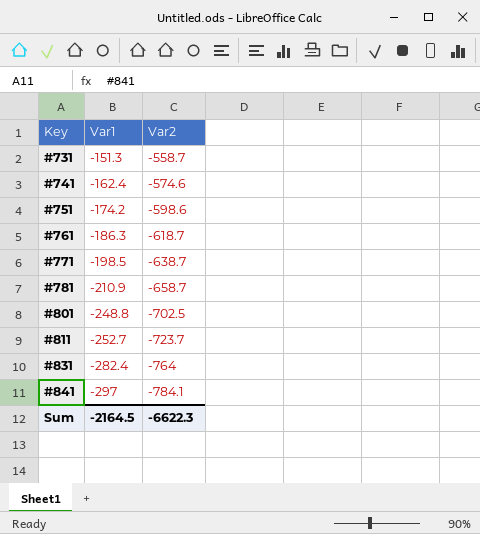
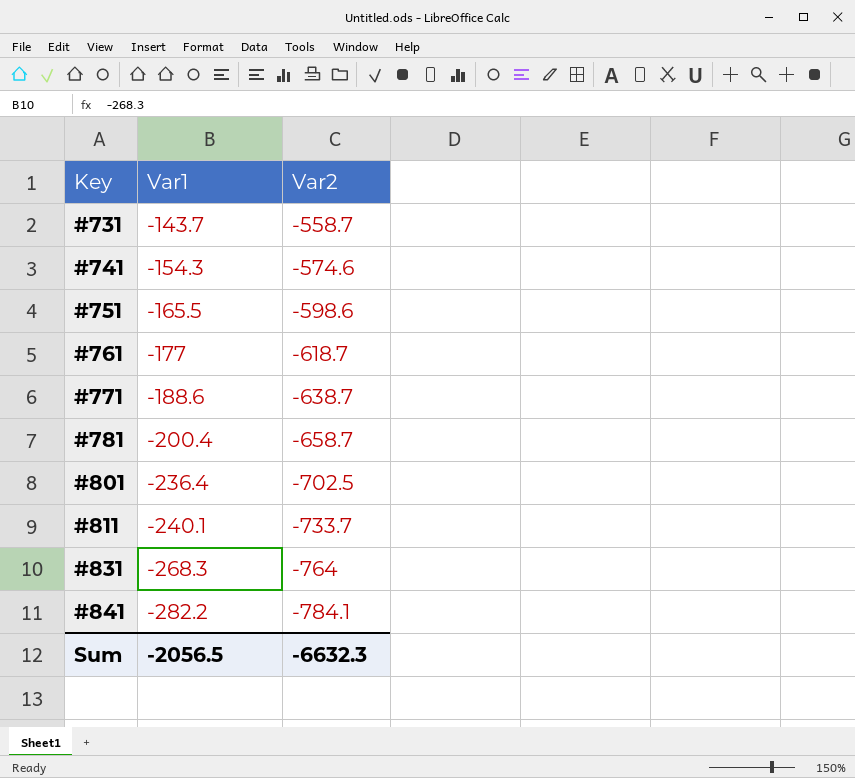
#731 | Var1: -151.3 -> -143.7
#741 | Var1: -162.4 -> -154.3
#751 | Var1: -174.2 -> -165.5
#761 | Var1: -186.3 -> -177
#771 | Var1: -198.5 -> -188.6
#781 | Var1: -210.9 -> -200.4
#801 | Var1: -248.8 -> -236.4
#811 | Var1: -252.7 -> -240.1
#811 | Var2: -723.7 -> -733.7
#831 | Var1: -282.4 -> -268.3
#841 | Var1: -297 -> -282.2
Sum | Var1: -2164.5 -> -2056.5
Sum | Var2: -6622.3 -> -6632.3

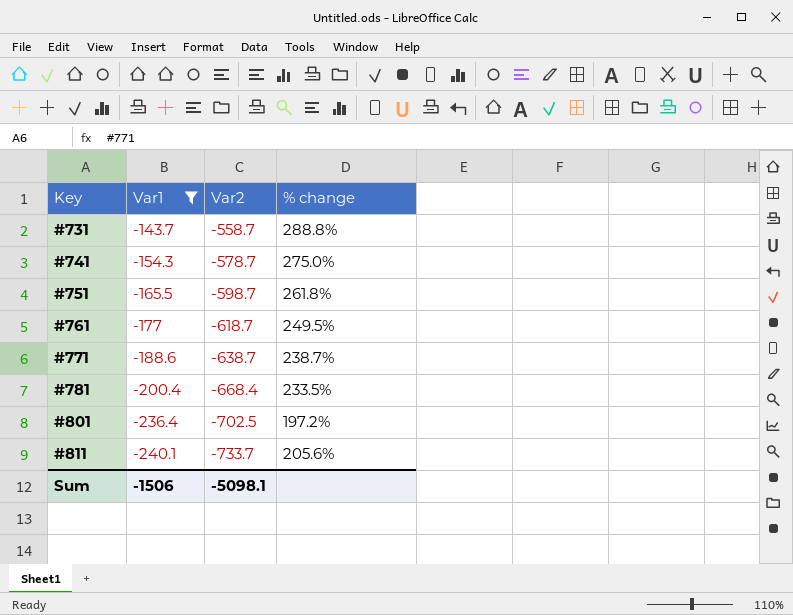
filter: none -> Var1 >= -240.1
column % change | formula: none -> ([Var2] - [Var1]) / [Var1]
#741 | Var2: -574.6 -> -578.7
#751 | Var2: -598.6 -> -598.7
#781 | Var2: -658.7 -> -668.4
Sum | Var1: -2056.5 -> -1506
Sum | Var2: -6632.3 -> -5098.1

